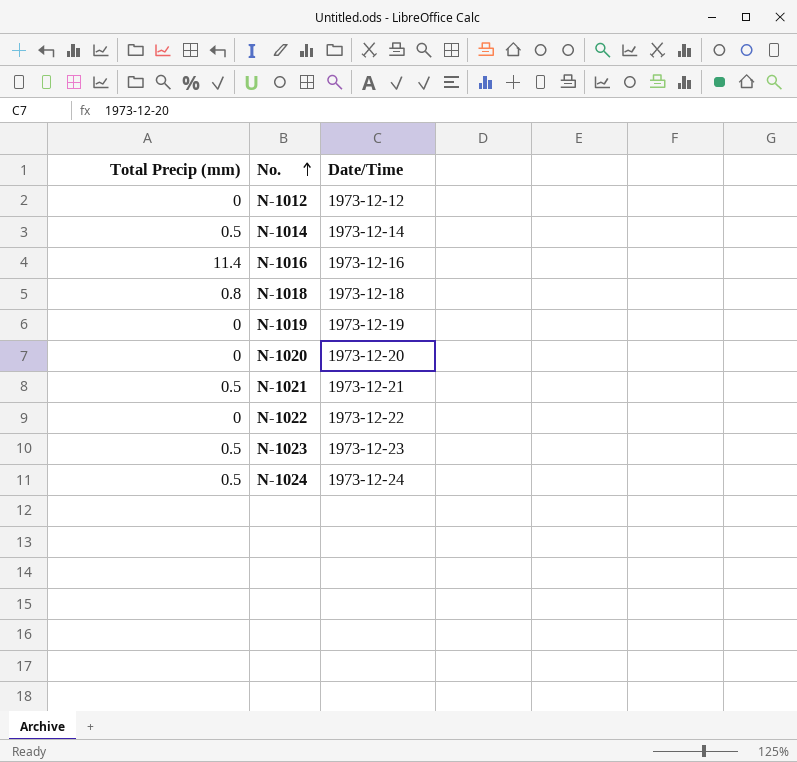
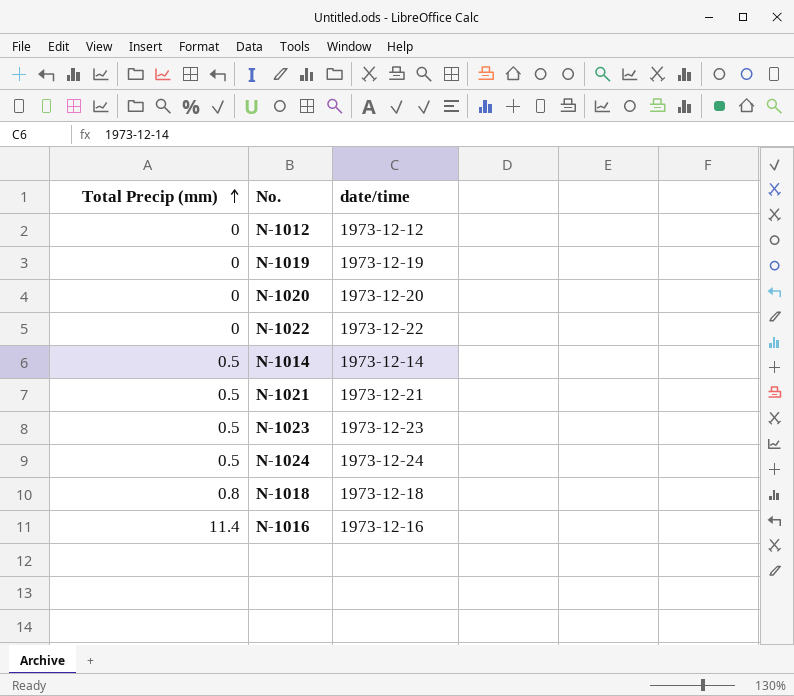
row order: No. ascending -> Total Precip (mm) ascending
column name: Date/Time -> date/time

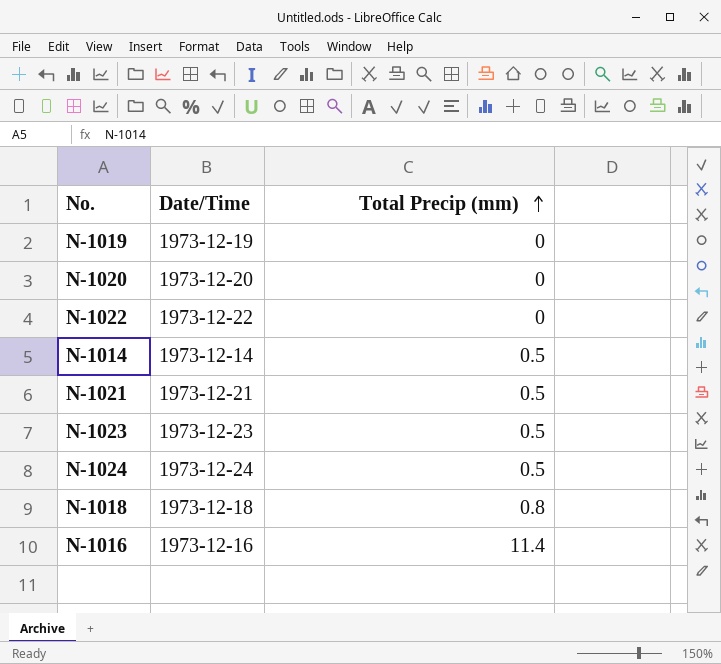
column name: date/time -> Date/Time
column Total Precip (mm) | position: 1 -> 3
row N-1012: 0 | 1973-12-12 -> none

